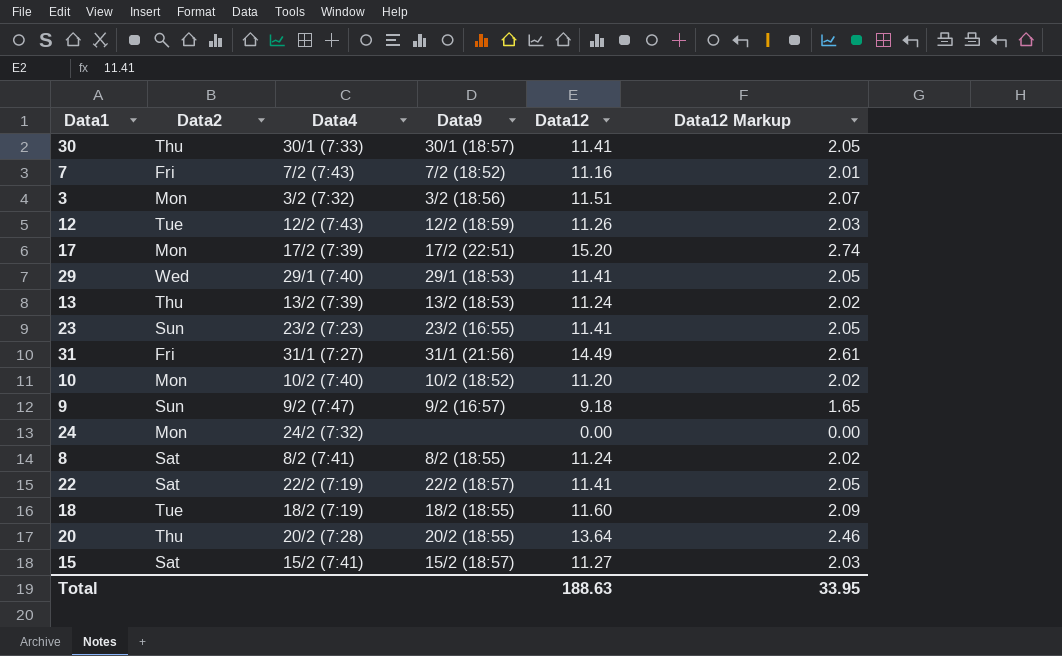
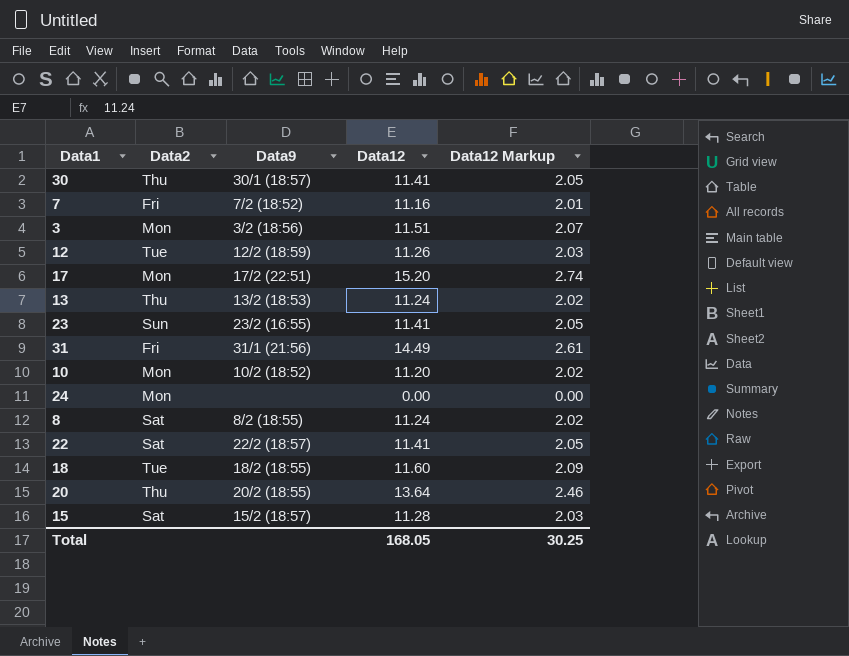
column Data4 | position: 3 -> none
row 29: Wed | 29/1 (7:40) | 29/1 (18:53) | 11.41 | 2.05 -> none
row 9: Sun | 9/2 (7:47) | 9/2 (16:57) | 9.18 | 1.65 -> none
15 | Data12: 11.27 -> 11.28
Total | Data12: 188.63 -> 168.05
Total | Data12 Markup: 33.95 -> 30.25

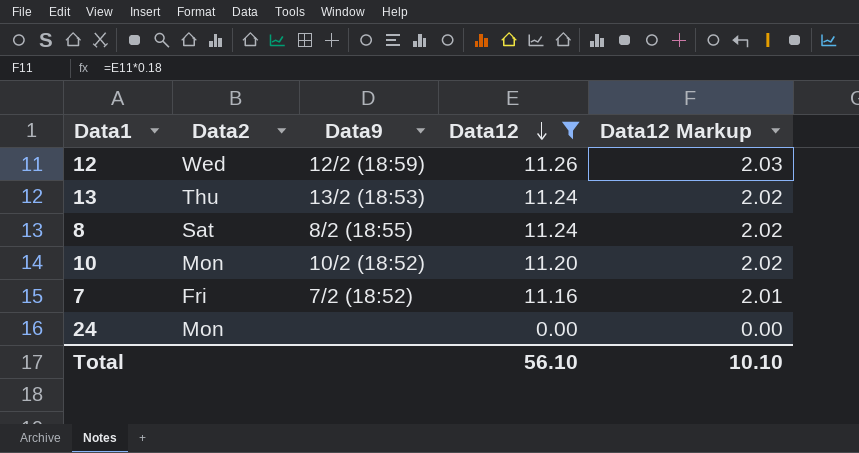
filter: none -> Data12 <= 11.26
row order: none -> Data12 descending
12 | Data2: Tue -> Wed
Total | Data12: 168.05 -> 56.10
Total | Data12 Markup: 30.25 -> 10.10

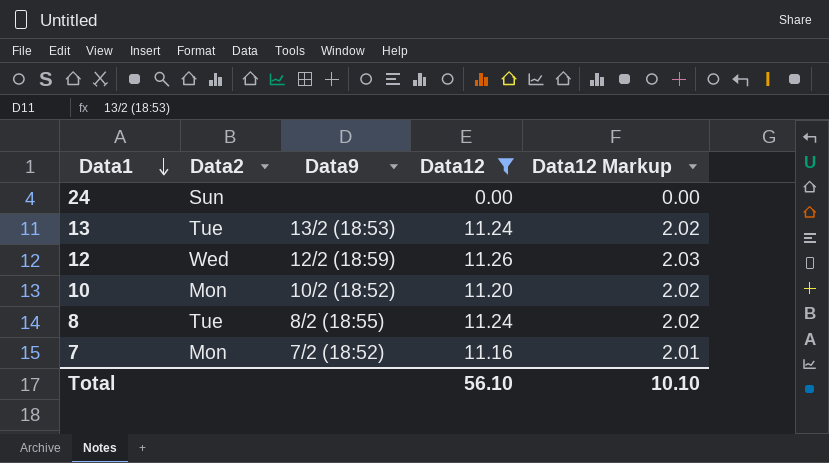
row order: Data12 descending -> Data1 descending
24 | Data2: Mon -> Sun
13 | Data2: Thu -> Tue
8 | Data2: Sat -> Tue
7 | Data2: Fri -> Mon

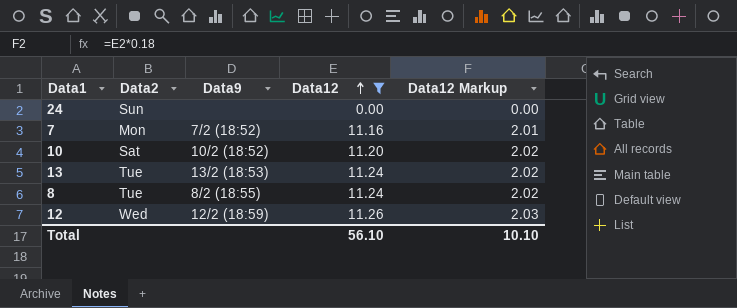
row order: Data1 descending -> Data12 ascending
10 | Data2: Mon -> Sat

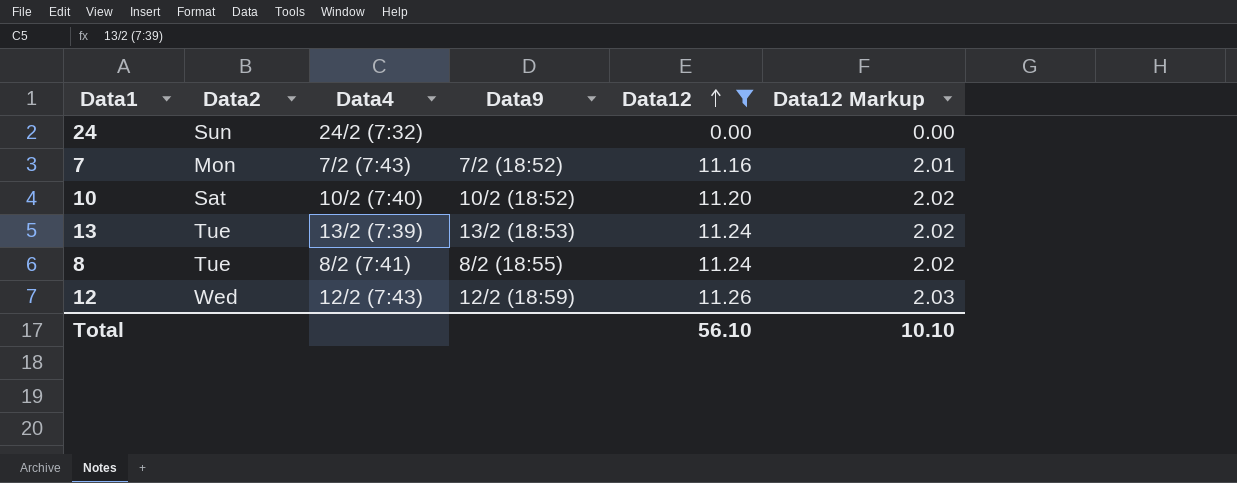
column Data4 | position: none -> 3

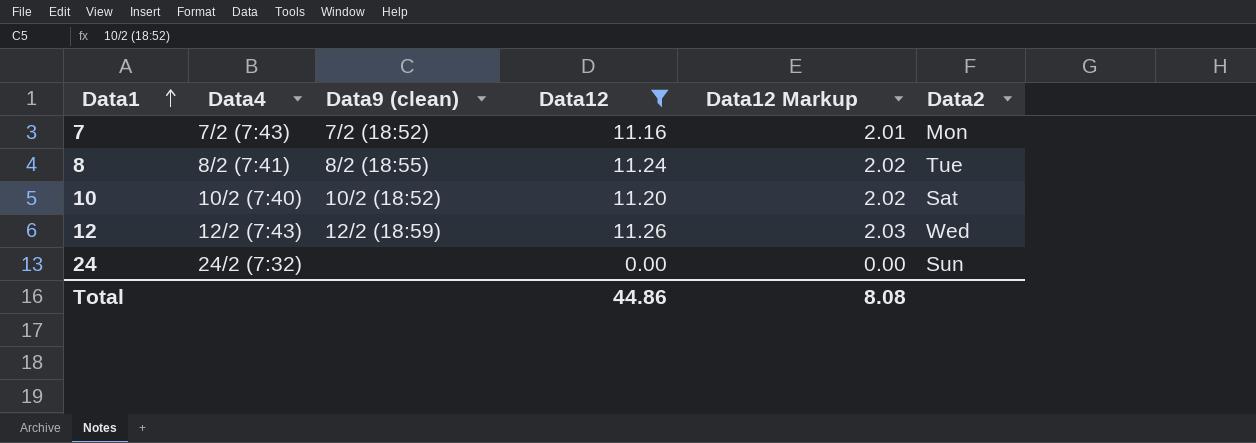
row order: Data12 ascending -> Data1 ascending
column name: Data9 -> Data9 (clean)
column Data2 | position: 2 -> 6
row 13: Tue | 13/2 (7:39) | 13/2 (18:53) | 11.24 | 2.02 -> none
Total | Data12: 56.10 -> 44.86
Total | Data12 Markup: 10.10 -> 8.08

